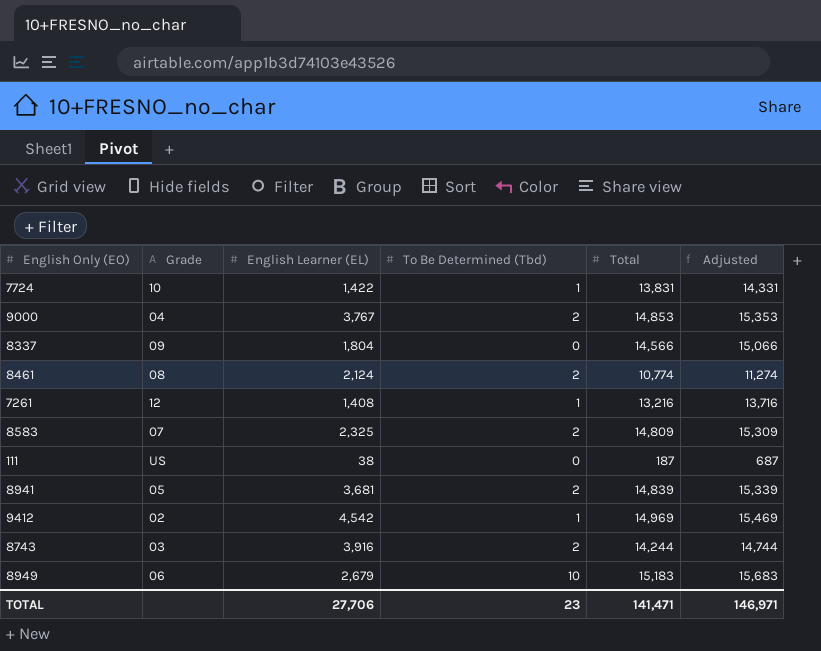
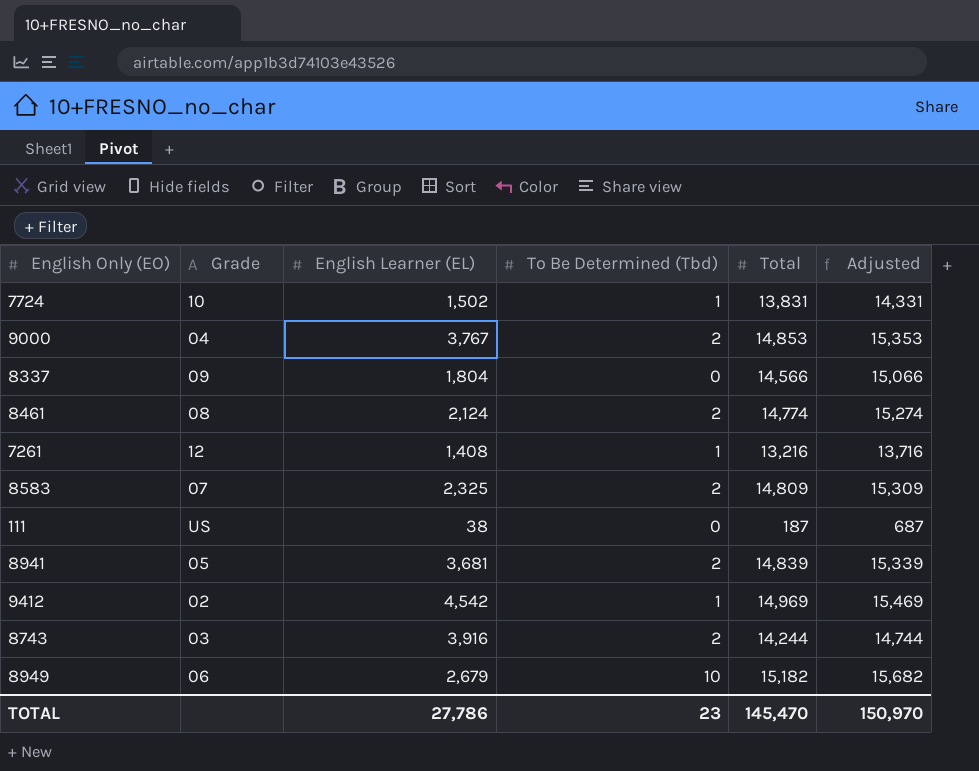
7724 | English Learner (EL): 1,422 -> 1,502
8461 | Total: 10,774 -> 14,774
8461 | Adjusted: 11,274 -> 15,274
8949 | Total: 15,183 -> 15,182
8949 | Adjusted: 15,683 -> 15,682
TOTAL | English Learner (EL): 27,706 -> 27,786
TOTAL | Total: 141,471 -> 145,470
TOTAL | Adjusted: 146,971 -> 150,970

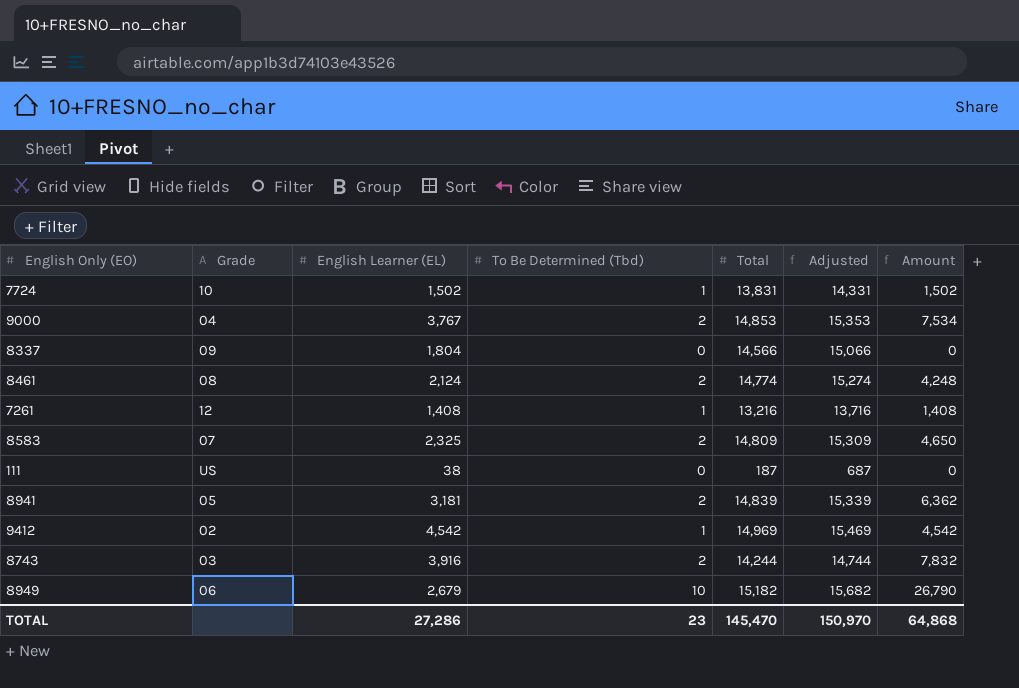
column Amount | formula: none -> [English Learner (EL)] * [To Be Determined (Tbd)]
8941 | English Learner (EL): 3,681 -> 3,181
TOTAL | English Learner (EL): 27,786 -> 27,286

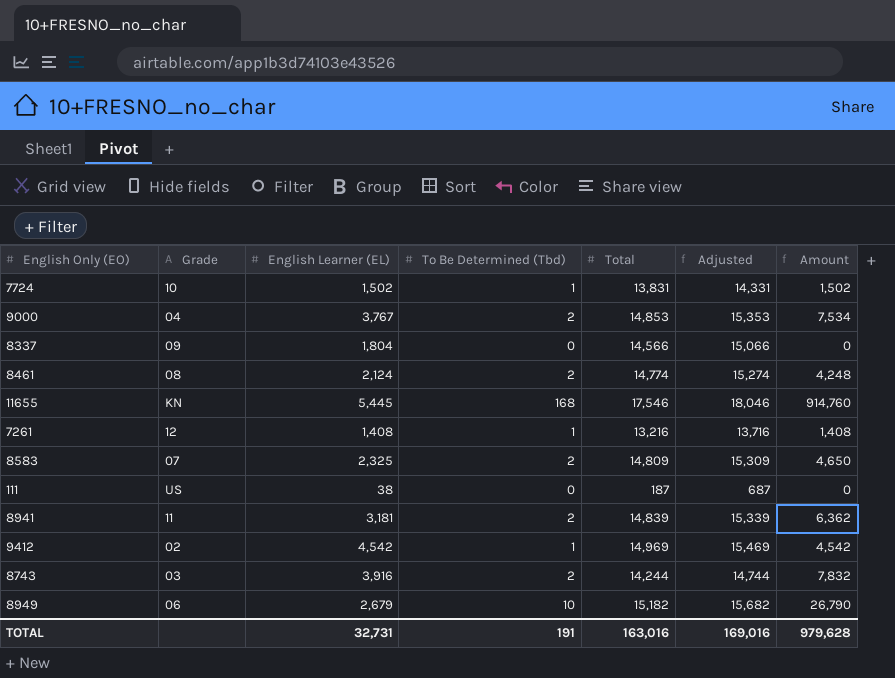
row 11655: none -> KN | 5,445 | 168 | 17,546 | 18,046 | 914,760
8941 | Grade: 05 -> 11
TOTAL | English Learner (EL): 27,286 -> 32,731
TOTAL | To Be Determined (Tbd): 23 -> 191
TOTAL | Total: 145,470 -> 163,016
TOTAL | Adjusted: 150,970 -> 169,016
TOTAL | Amount: 64,868 -> 979,628

